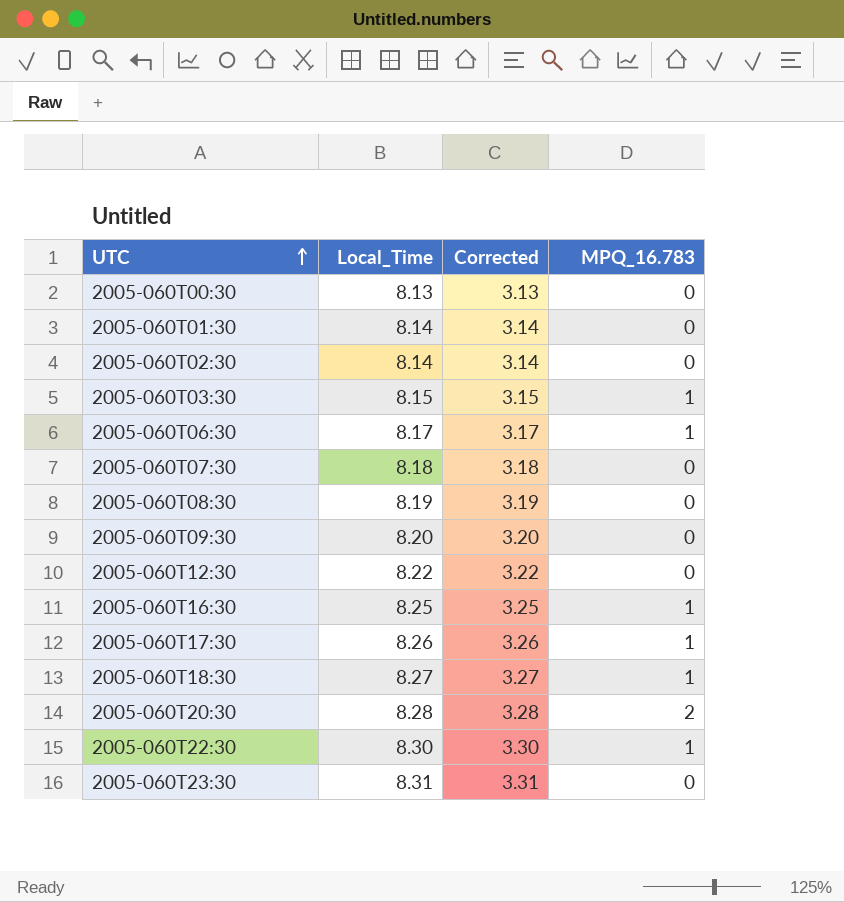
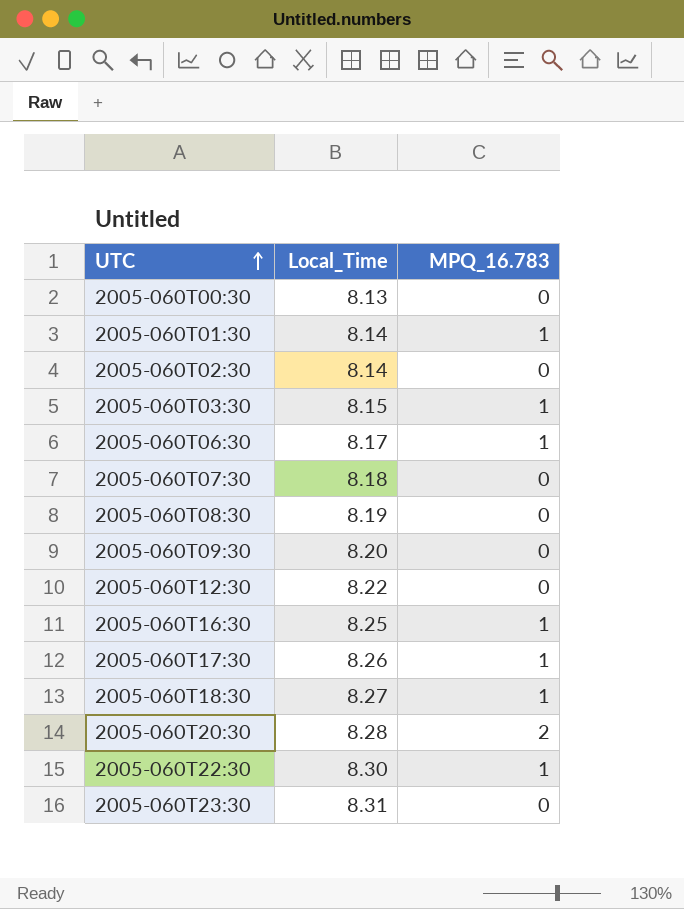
column Corrected | formula: [Local_Time] - 5 -> none
2005-060T01:30 | MPQ_16.783: 0 -> 1

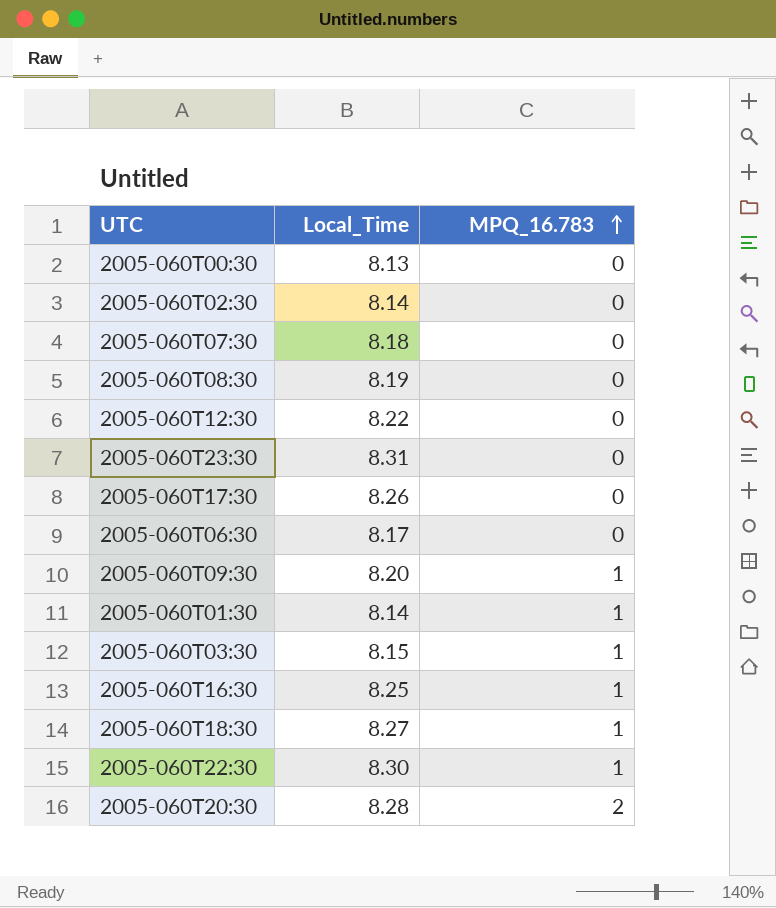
row order: UTC ascending -> MPQ_16.783 ascending
2005-060T17:30 | MPQ_16.783: 1 -> 0
2005-060T06:30 | MPQ_16.783: 1 -> 0
2005-060T09:30 | MPQ_16.783: 0 -> 1

